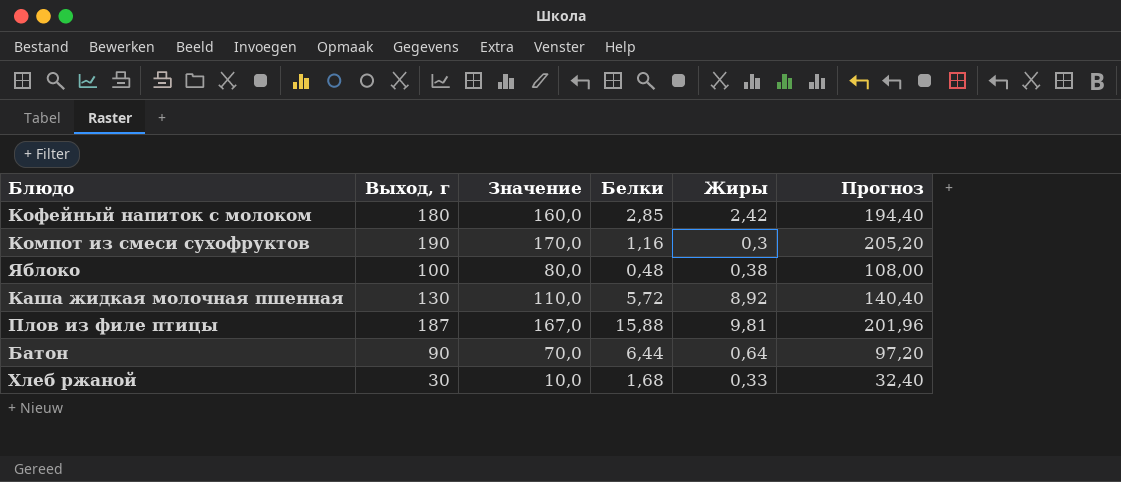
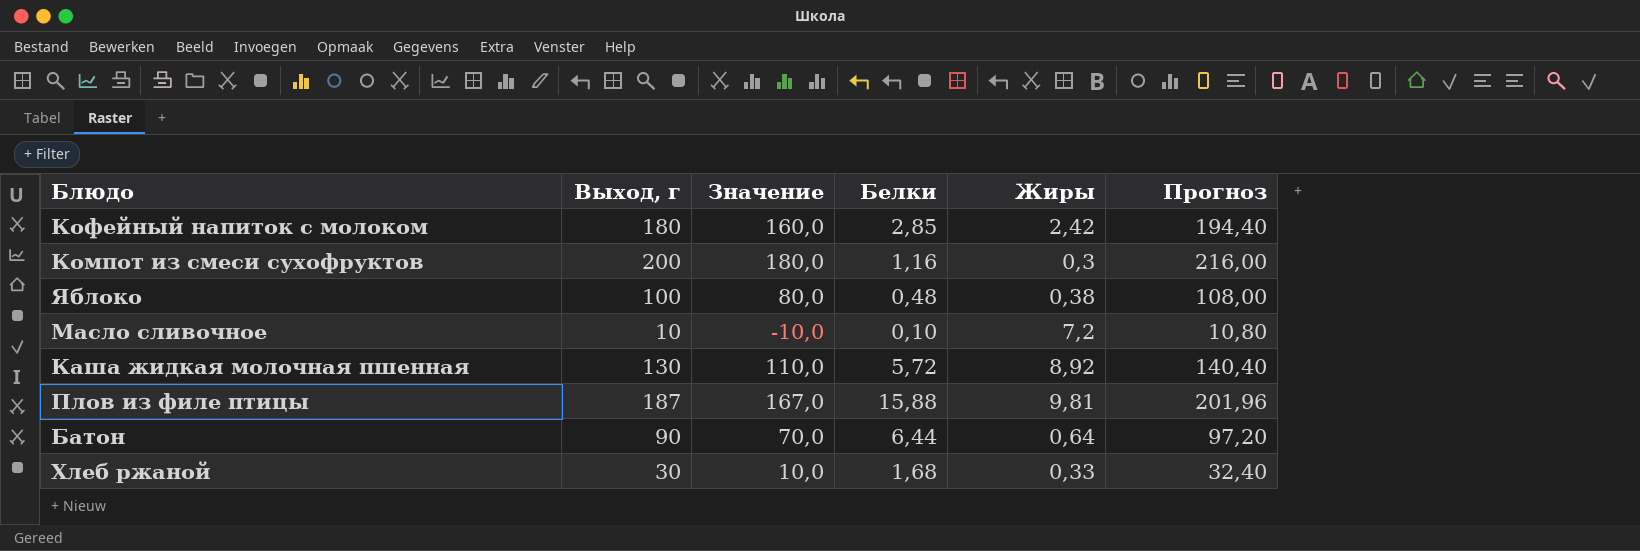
Компот из смеси сухофруктов | Выход, г: 190 -> 200
Компот из смеси сухофруктов | Значение: 170,0 -> 180,0
Компот из смеси сухофруктов | Прогноз: 205,20 -> 216,00
row Масло сливочное: none -> 10 | -10,0 | 0,10 | 7,2 | 10,80

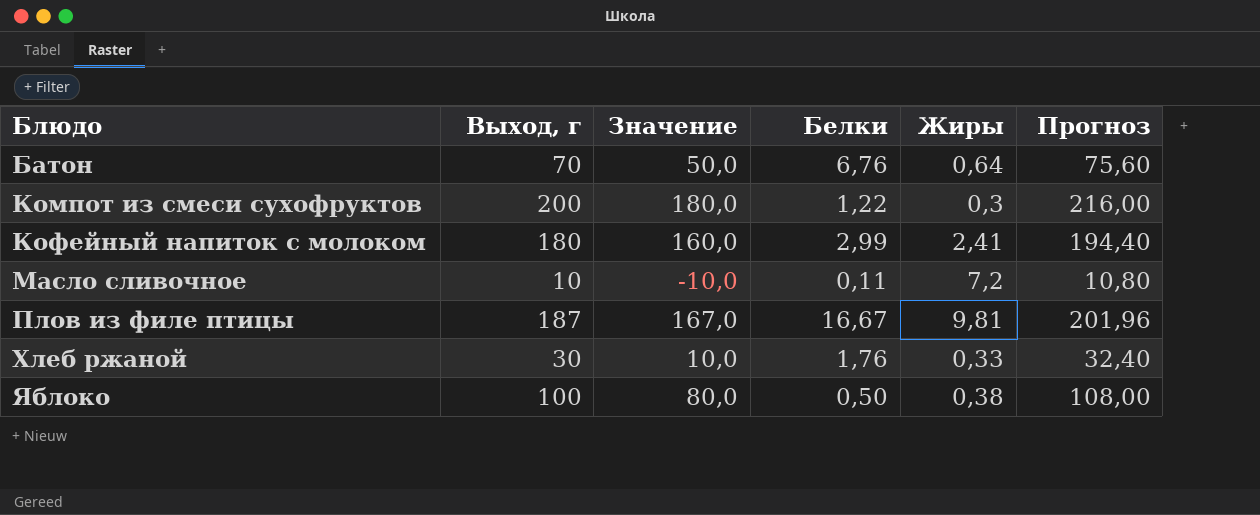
row order: none -> Блюдо ascending
row Каша жидкая молочная пшенная: 130 | 110,0 | 5,72 | 8,92 | 140,40 -> none
Батон | Выход, г: 90 -> 70
Батон | Значение: 70,0 -> 50,0
Батон | Белки: 6,44 -> 6,76
Батон | Прогноз: 97,20 -> 75,60
Компот из смеси сухофруктов | Белки: 1,16 -> 1,22
Кофейный напиток с молоком | Белки: 2,85 -> 2,99
Кофейный напиток с молоком | Жиры: 2,42 -> 2,41
Масло сливочное | Белки: 0,10 -> 0,11
Плов из филе птицы | Белки: 15,88 -> 16,67
Хлеб ржаной | Белки: 1,68 -> 1,76
Яблоко | Белки: 0,48 -> 0,50

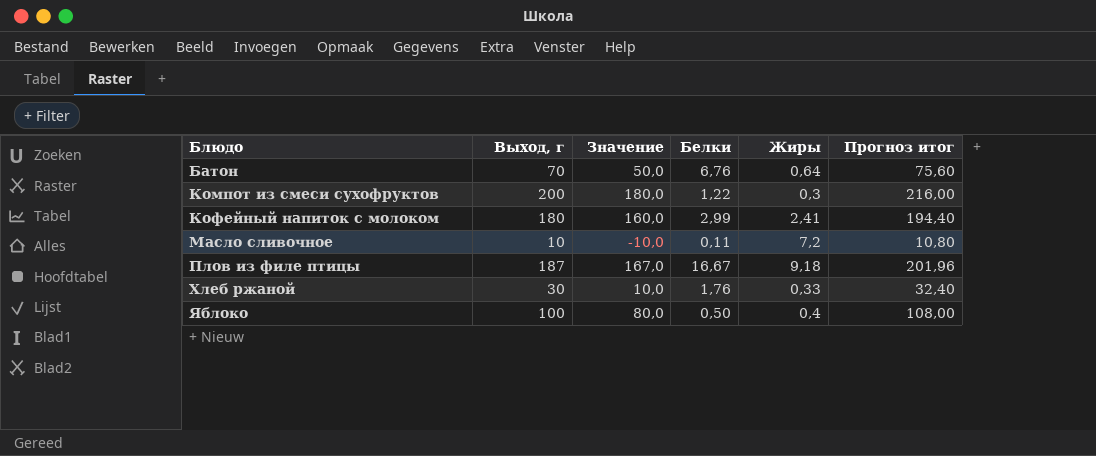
column name: Прогноз -> Прогноз итог
Плов из филе птицы | Жиры: 9,81 -> 9,18
Яблоко | Жиры: 0,38 -> 0,4

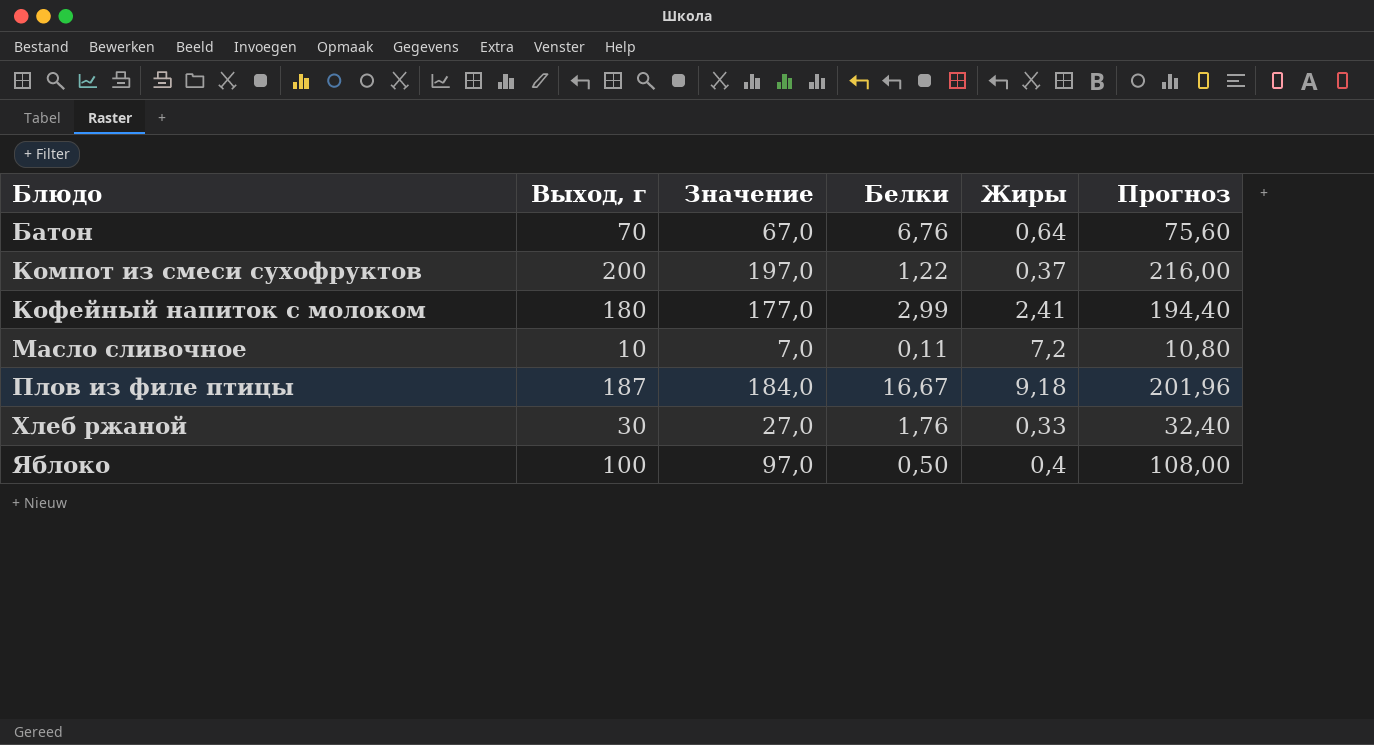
column Значение | formula: [Выход, г] - 20 -> [Выход, г] - 3
column name: Прогноз итог -> Прогноз
Компот из смеси сухофруктов | Жиры: 0,3 -> 0,37

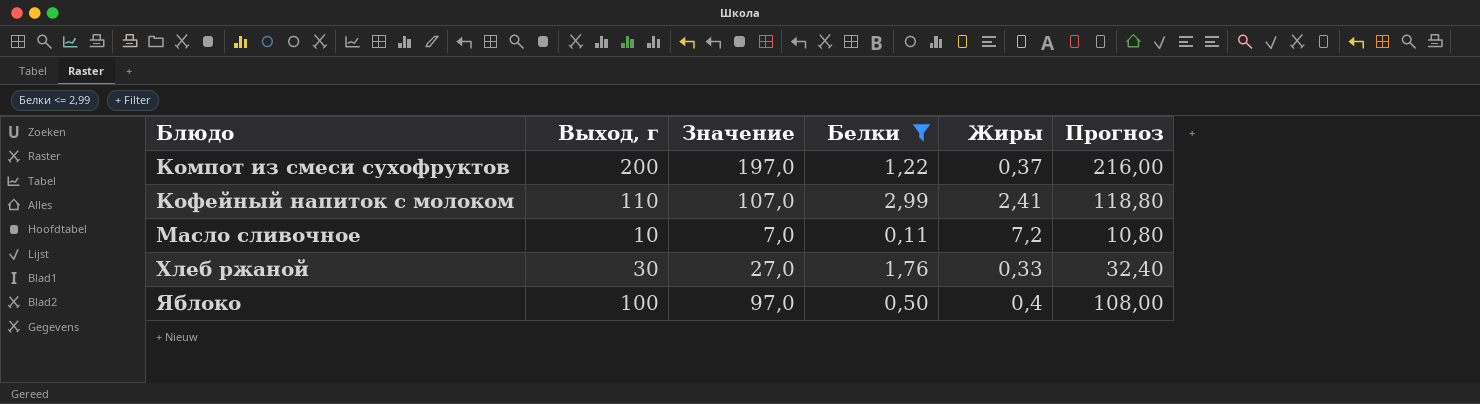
filter: none -> Белки <= 2,99
Кофейный напиток с молоком | Выход, г: 180 -> 110
Кофейный напиток с молоком | Значение: 177,0 -> 107,0
Кофейный напиток с молоком | Прогноз: 194,40 -> 118,80

